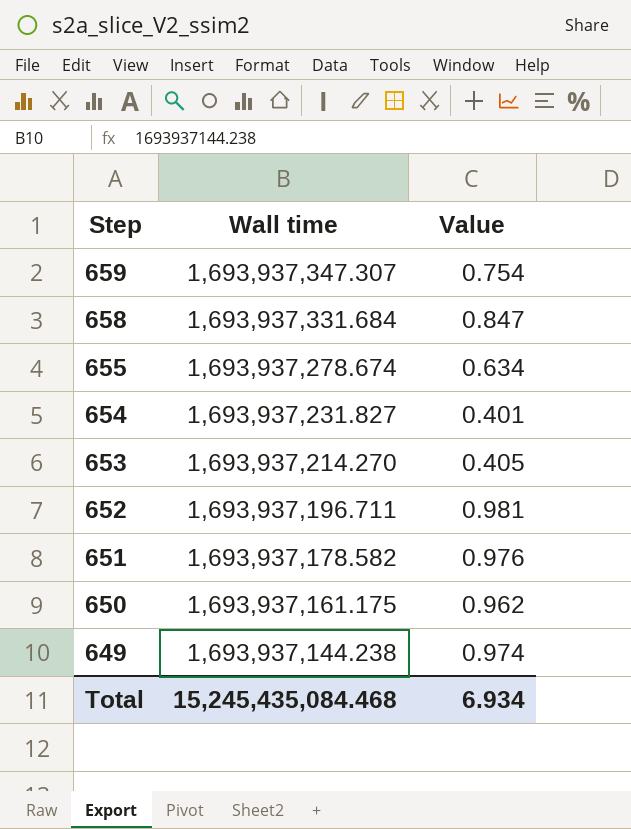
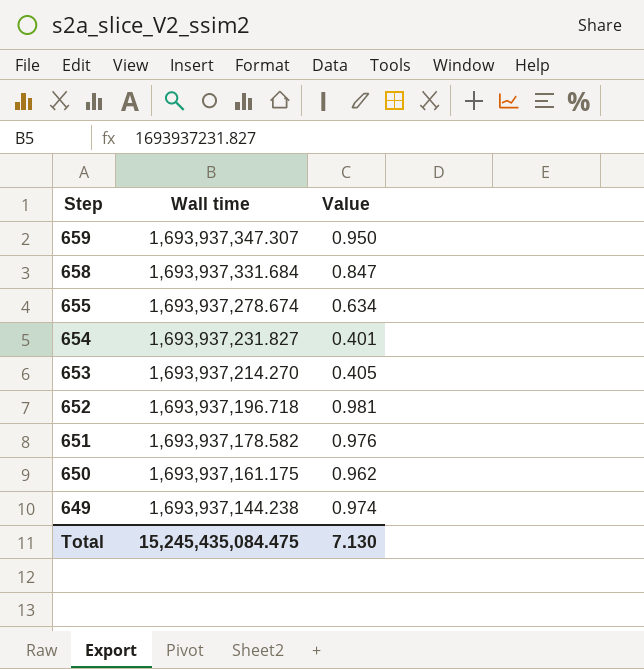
659 | Value: 0.754 -> 0.950
652 | Wall time: 1,693,937,196.711 -> 1,693,937,196.718
Total | Wall time: 15,245,435,084.468 -> 15,245,435,084.475
Total | Value: 6.934 -> 7.130

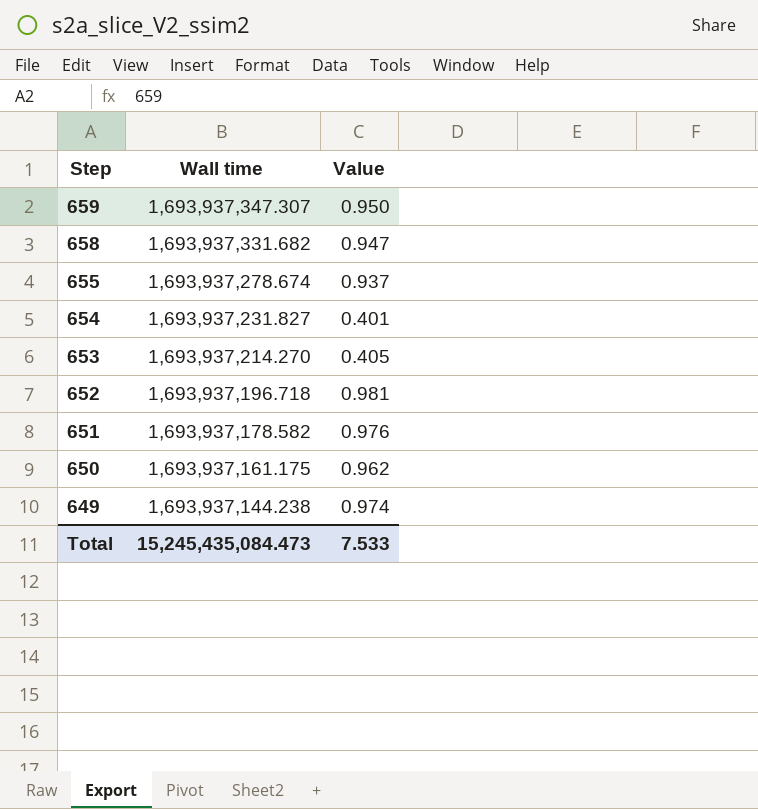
658 | Wall time: 1,693,937,331.684 -> 1,693,937,331.682
658 | Value: 0.847 -> 0.947
655 | Value: 0.634 -> 0.937
Total | Wall time: 15,245,435,084.475 -> 15,245,435,084.473
Total | Value: 7.130 -> 7.533

